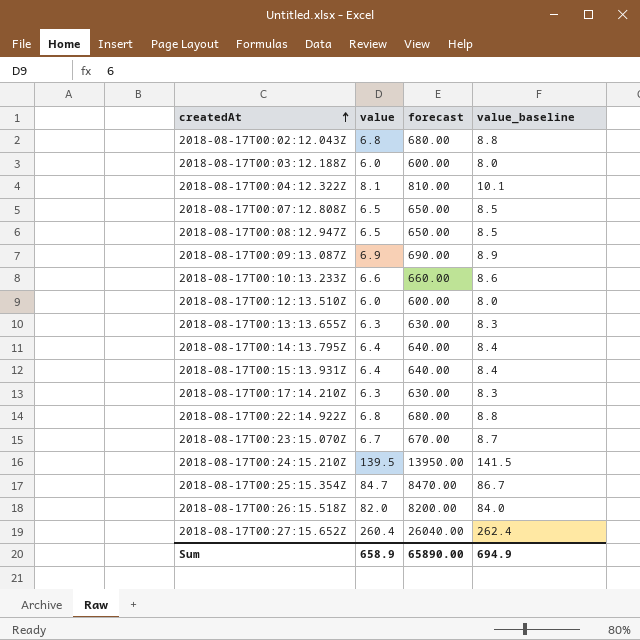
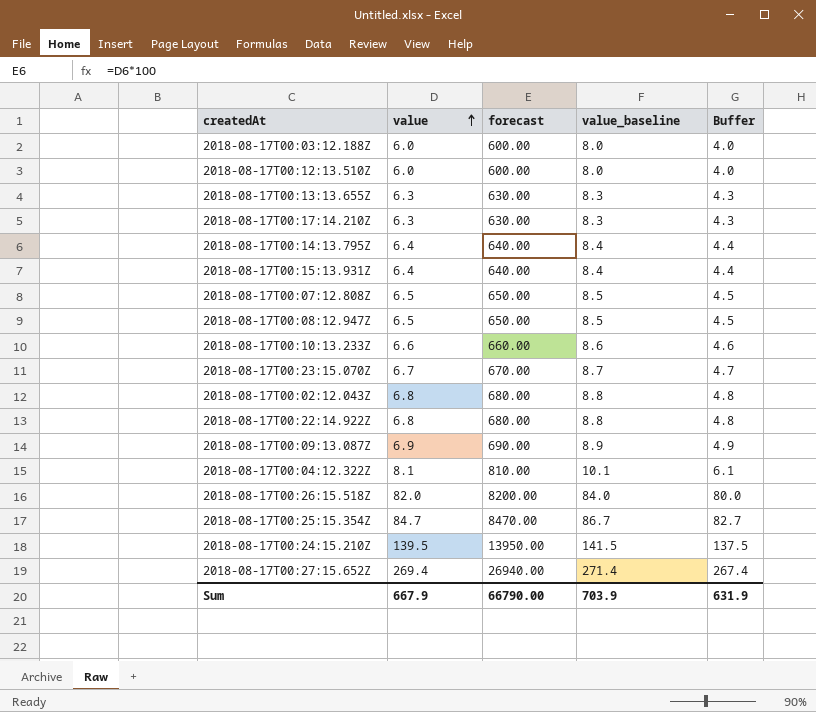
row order: createdAt ascending -> value ascending
column Buffer | formula: none -> [value] - 2
2018-08-17T00:27:15.652Z | value: 260.4 -> 269.4
2018-08-17T00:27:15.652Z | forecast: 26040.00 -> 26940.00
2018-08-17T00:27:15.652Z | value_baseline: 262.4 -> 271.4
Sum | value: 658.9 -> 667.9
Sum | forecast: 65890.00 -> 66790.00
Sum | value_baseline: 694.9 -> 703.9

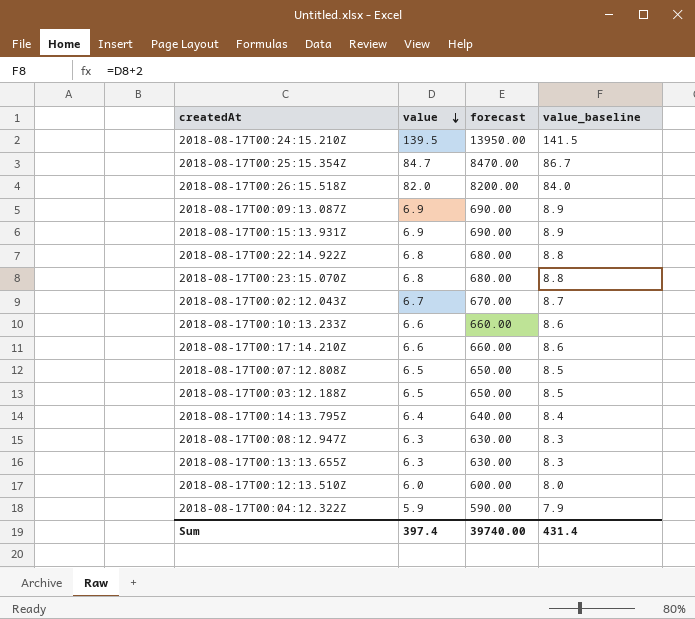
row order: value ascending -> value descending
column Buffer | formula: [value] - 2 -> none
row 2018-08-17T00:27:15.652Z: 269.4 | 26940.00 | 271.4 | 267.4 -> none
2018-08-17T00:15:13.931Z | value: 6.4 -> 6.9
2018-08-17T00:15:13.931Z | forecast: 640.00 -> 690.00
2018-08-17T00:15:13.931Z | value_baseline: 8.4 -> 8.9
2018-08-17T00:23:15.070Z | value: 6.7 -> 6.8
2018-08-17T00:23:15.070Z | forecast: 670.00 -> 680.00
2018-08-17T00:23:15.070Z | value_baseline: 8.7 -> 8.8
2018-08-17T00:02:12.043Z | value: 6.8 -> 6.7
2018-08-17T00:02:12.043Z | forecast: 680.00 -> 670.00
2018-08-17T00:02:12.043Z | value_baseline: 8.8 -> 8.7
2018-08-17T00:17:14.210Z | value: 6.3 -> 6.6
2018-08-17T00:17:14.210Z | forecast: 630.00 -> 660.00
2018-08-17T00:17:14.210Z | value_baseline: 8.3 -> 8.6
2018-08-17T00:03:12.188Z | value: 6.0 -> 6.5
2018-08-17T00:03:12.188Z | forecast: 600.00 -> 650.00
2018-08-17T00:03:12.188Z | value_baseline: 8.0 -> 8.5
2018-08-17T00:08:12.947Z | value: 6.5 -> 6.3
2018-08-17T00:08:12.947Z | forecast: 650.00 -> 630.00
2018-08-17T00:08:12.947Z | value_baseline: 8.5 -> 8.3
2018-08-17T00:04:12.322Z | value: 8.1 -> 5.9
2018-08-17T00:04:12.322Z | forecast: 810.00 -> 590.00
2018-08-17T00:04:12.322Z | value_baseline: 10.1 -> 7.9
Sum | value: 667.9 -> 397.4
Sum | forecast: 66790.00 -> 39740.00
Sum | value_baseline: 703.9 -> 431.4

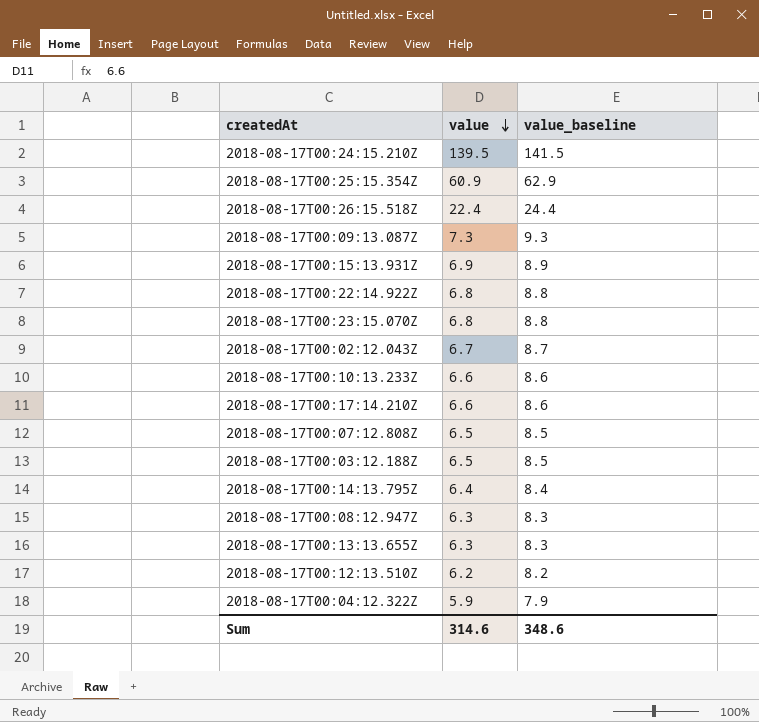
column forecast | formula: [value] * 100 -> none
2018-08-17T00:25:15.354Z | value: 84.7 -> 60.9
2018-08-17T00:25:15.354Z | value_baseline: 86.7 -> 62.9
2018-08-17T00:26:15.518Z | value: 82.0 -> 22.4
2018-08-17T00:26:15.518Z | value_baseline: 84.0 -> 24.4
2018-08-17T00:09:13.087Z | value: 6.9 -> 7.3
2018-08-17T00:09:13.087Z | value_baseline: 8.9 -> 9.3
2018-08-17T00:12:13.510Z | value: 6.0 -> 6.2
2018-08-17T00:12:13.510Z | value_baseline: 8.0 -> 8.2
Sum | value: 397.4 -> 314.6
Sum | value_baseline: 431.4 -> 348.6

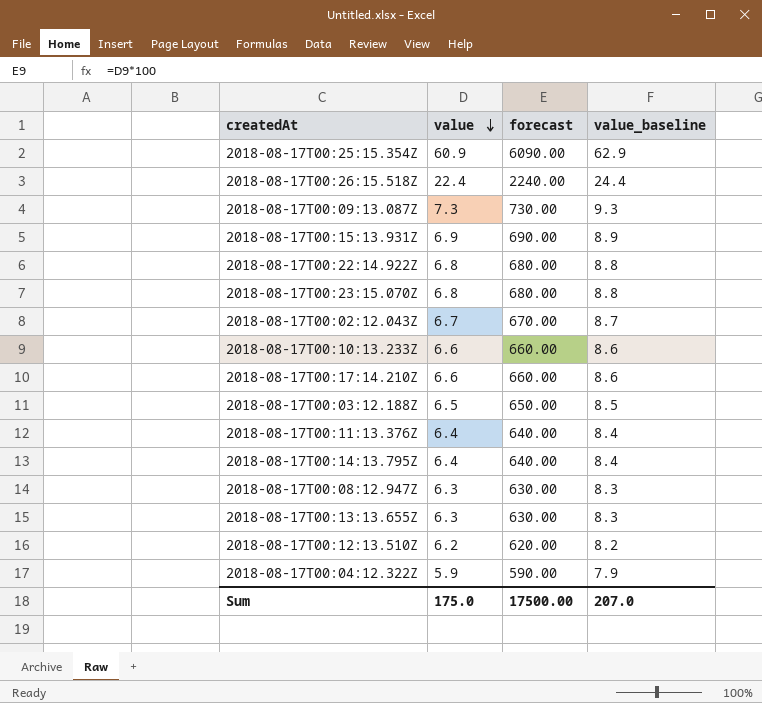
column forecast | formula: none -> [value] * 100
row 2018-08-17T00:24:15.210Z: 139.5 | 141.5 -> none
row 2018-08-17T00:07:12.808Z: 6.5 | 8.5 -> none
row 2018-08-17T00:11:13.376Z: none -> 6.4 | 640.00 | 8.4
Sum | value: 314.6 -> 175.0
Sum | value_baseline: 348.6 -> 207.0

